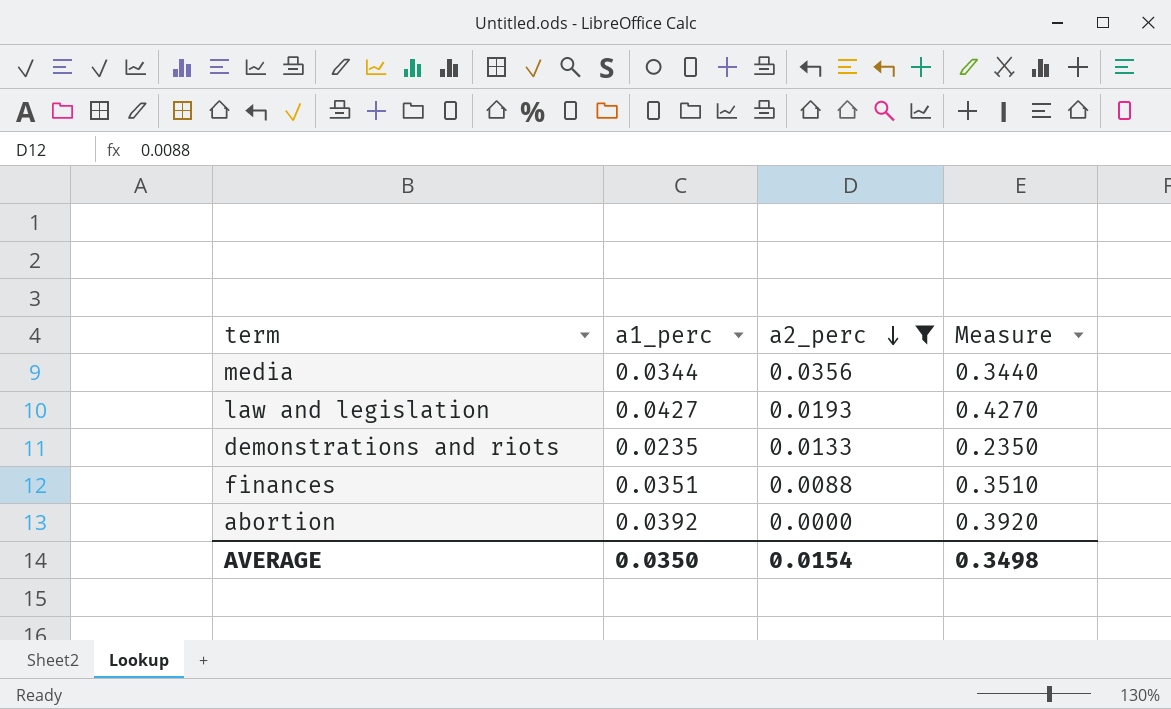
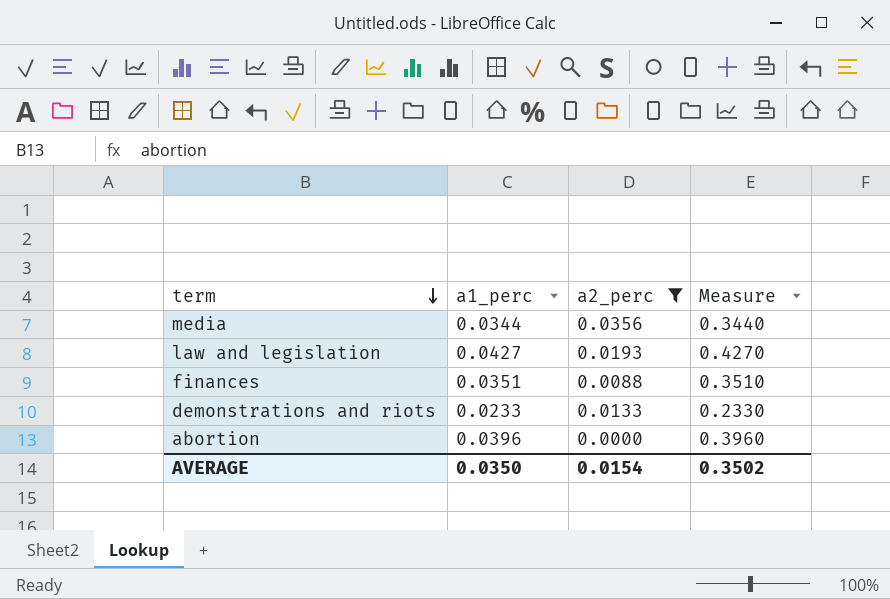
row order: a2_perc descending -> term descending
demonstrations and riots | a1_perc: 0.0235 -> 0.0233
demonstrations and riots | Measure: 0.2350 -> 0.2330
abortion | a1_perc: 0.0392 -> 0.0396
abortion | Measure: 0.3920 -> 0.3960
AVERAGE | Measure: 0.3498 -> 0.3502

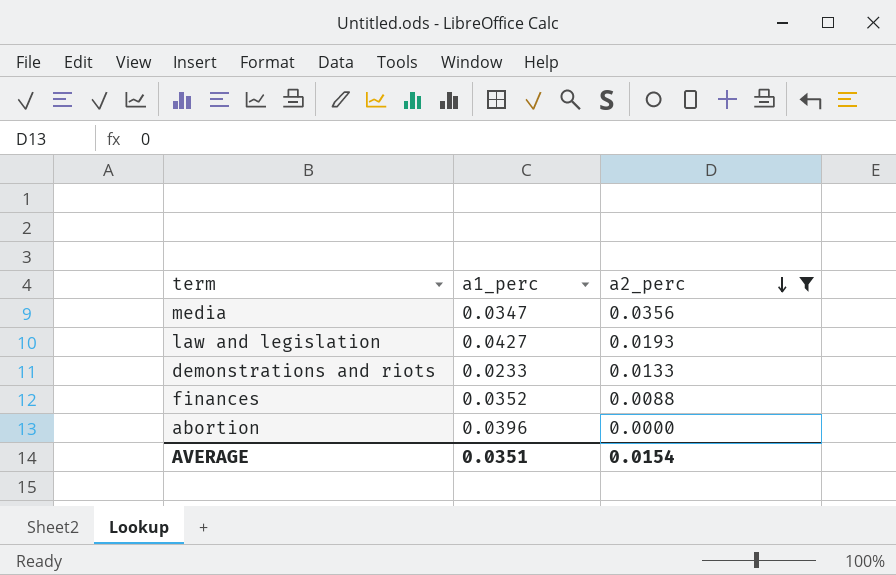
row order: term descending -> a2_perc descending
column Measure | formula: [a1_perc] * 10 -> none
media | a1_perc: 0.0344 -> 0.0347
finances | a1_perc: 0.0351 -> 0.0352
AVERAGE | a1_perc: 0.0350 -> 0.0351

